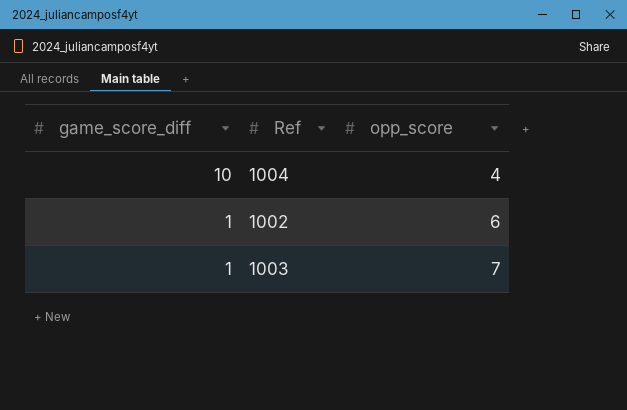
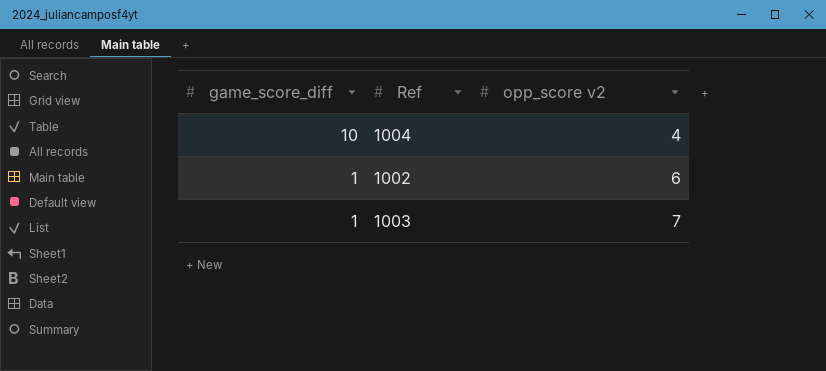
column name: opp_score -> opp_score v2

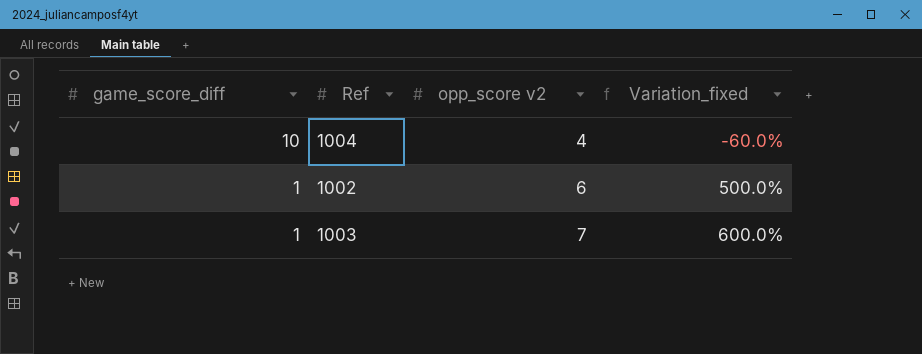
column Variation_fixed | formula: none -> ([opp_score v2] - [game_score_diff]) / [game_score_diff]

